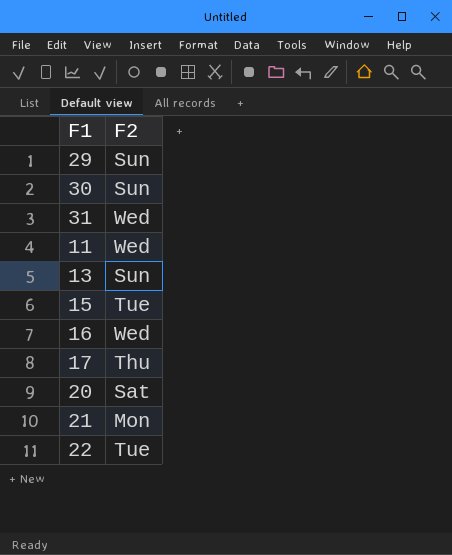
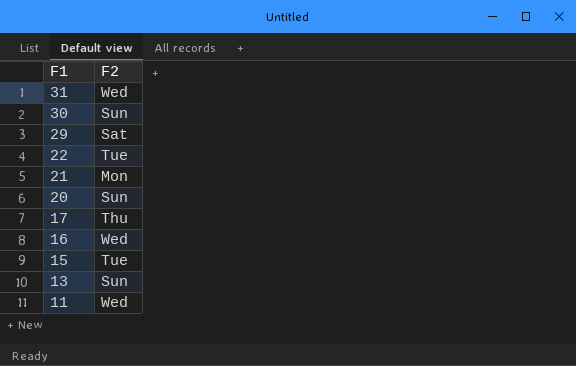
row order: none -> F1 descending
29 | F2: Sun -> Sat
20 | F2: Sat -> Sun

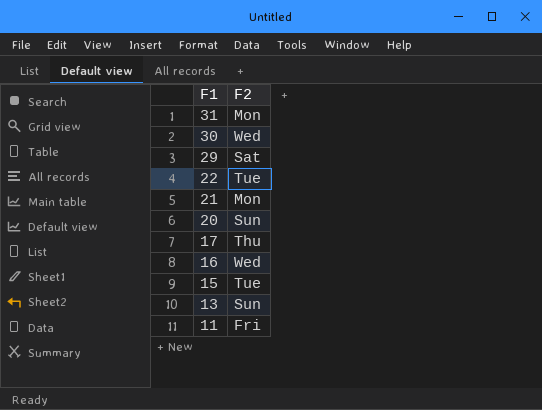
31 | F2: Wed -> Mon
30 | F2: Sun -> Wed
11 | F2: Wed -> Fri

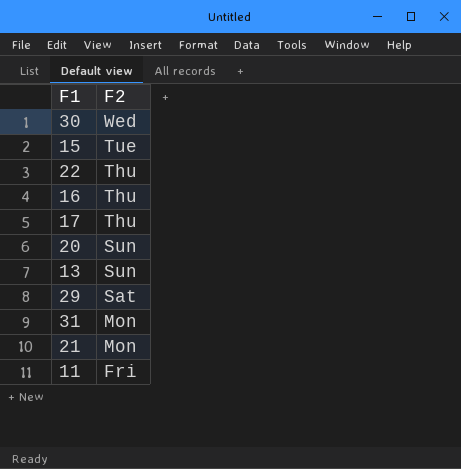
row order: F1 descending -> F2 descending
22 | F2: Tue -> Thu
16 | F2: Wed -> Thu

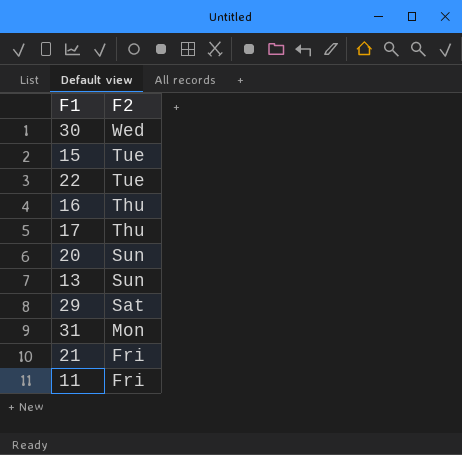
22 | F2: Thu -> Tue
21 | F2: Mon -> Fri

